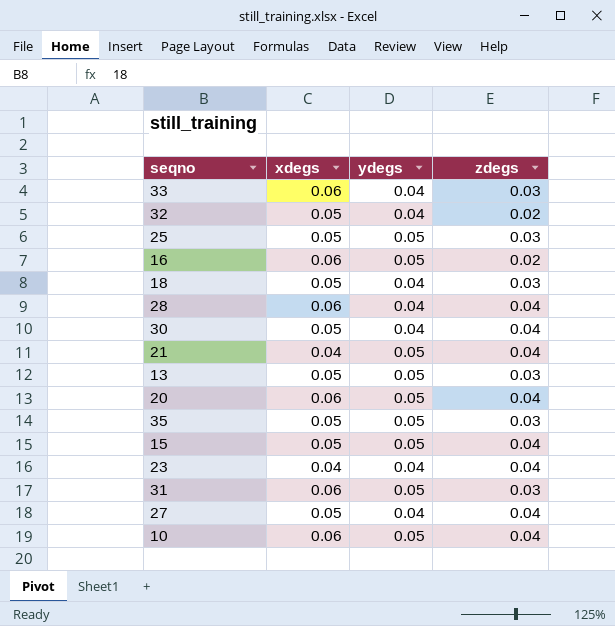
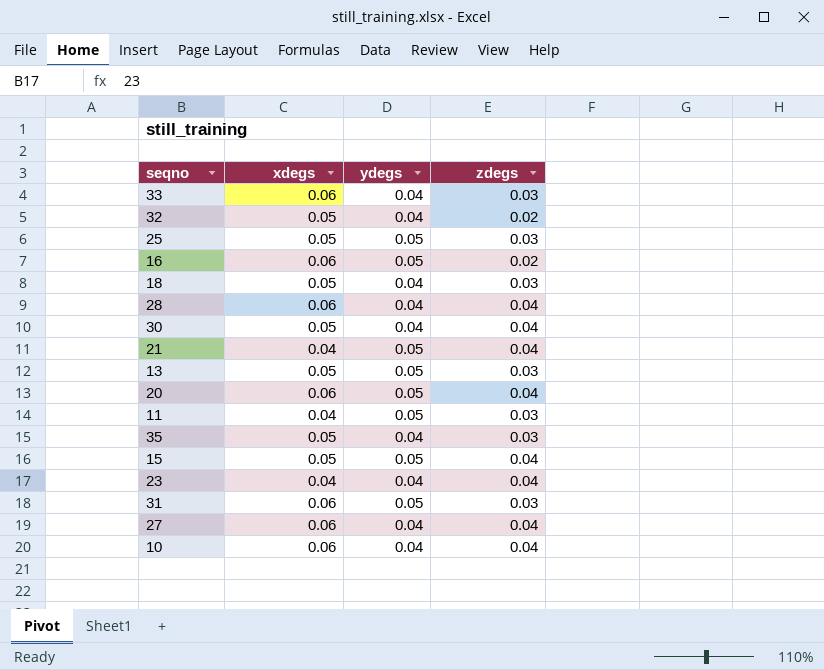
row 11: none -> 0.04 | 0.05 | 0.03
35 | ydegs: 0.05 -> 0.04
27 | xdegs: 0.05 -> 0.06
10 | ydegs: 0.05 -> 0.04

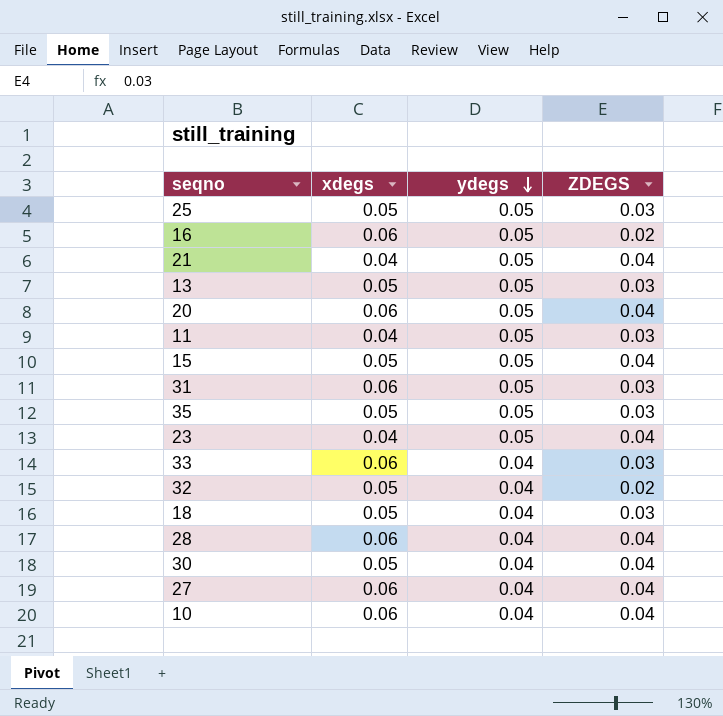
row order: none -> ydegs descending
column name: zdegs -> ZDEGS
35 | ydegs: 0.04 -> 0.05
23 | ydegs: 0.04 -> 0.05

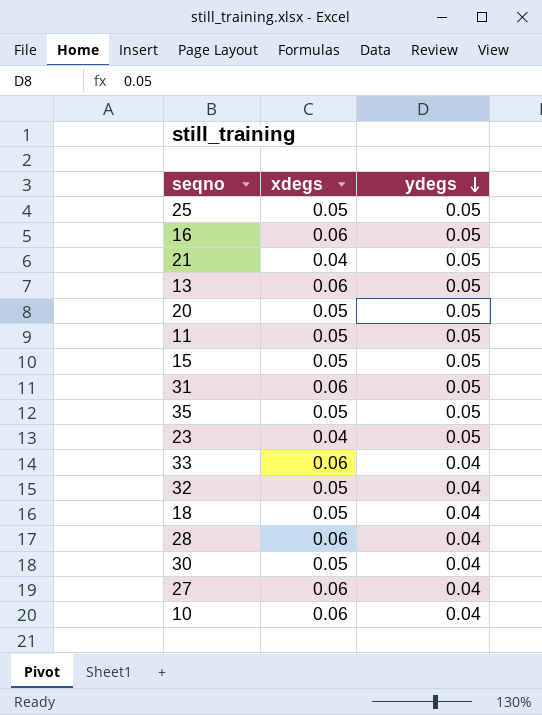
column ZDEGS | position: 4 -> none
13 | xdegs: 0.05 -> 0.06
20 | xdegs: 0.06 -> 0.05
11 | xdegs: 0.04 -> 0.05

